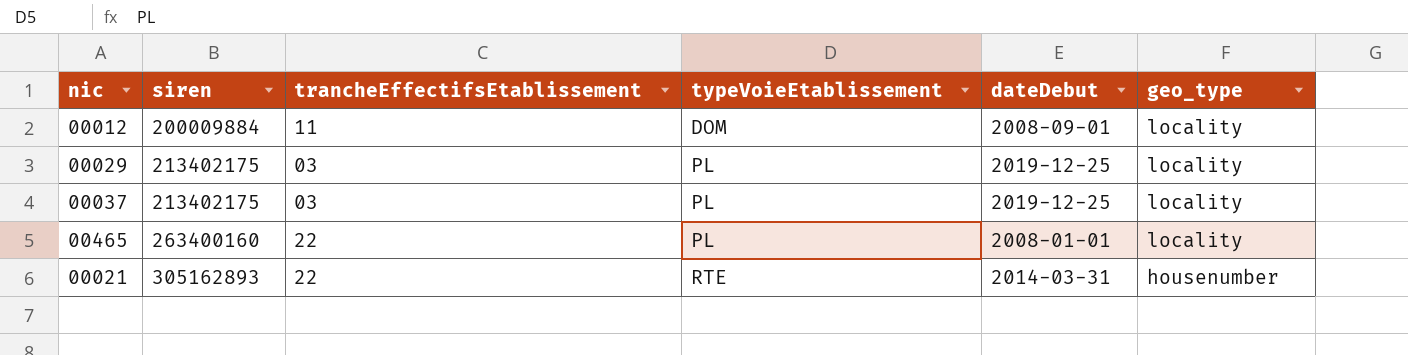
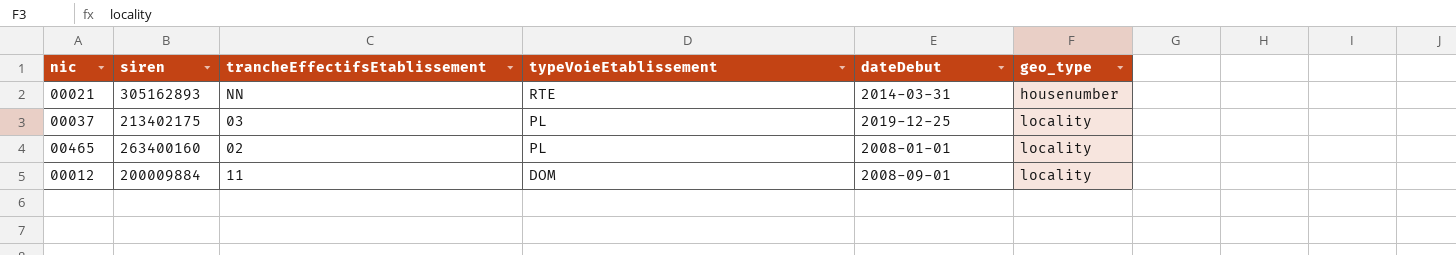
row order: siren ascending -> typeVoieEtablissement descending
row 00029: 213402175 | 03 | PL | 2019-12-25 | locality -> none
00021 | trancheEffectifsEtablissement: 22 -> NN
00465 | trancheEffectifsEtablissement: 22 -> 02

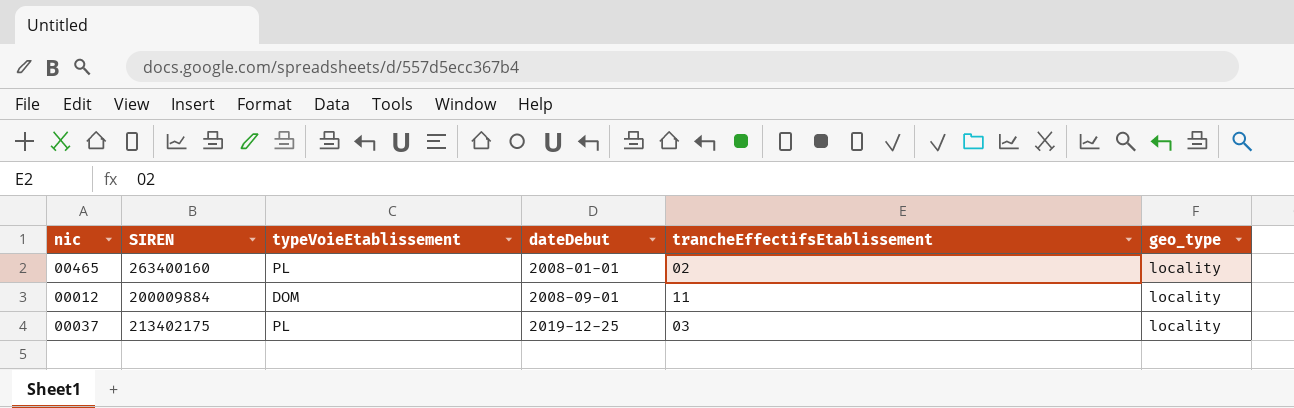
row order: typeVoieEtablissement descending -> dateDebut ascending
column name: siren -> SIREN
column trancheEffectifsEtablissement | position: 3 -> 5
row 00021: 305162893 | NN | RTE | 2014-03-31 | housenumber -> none

